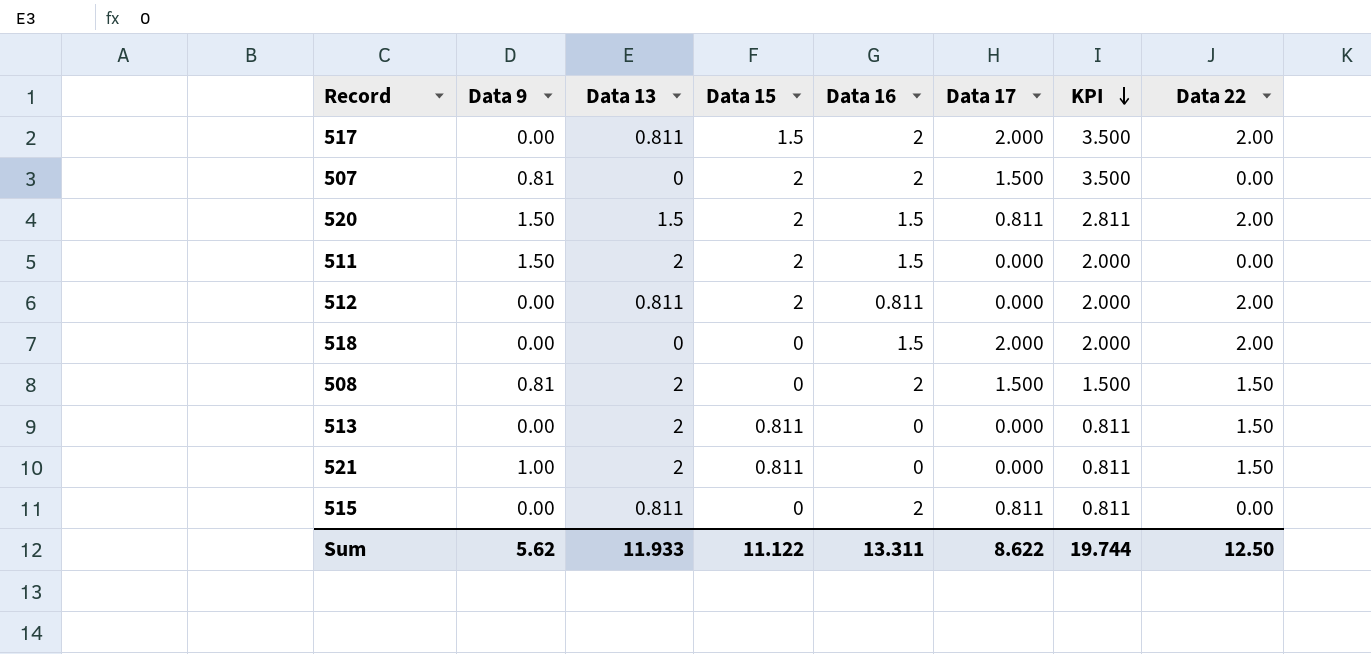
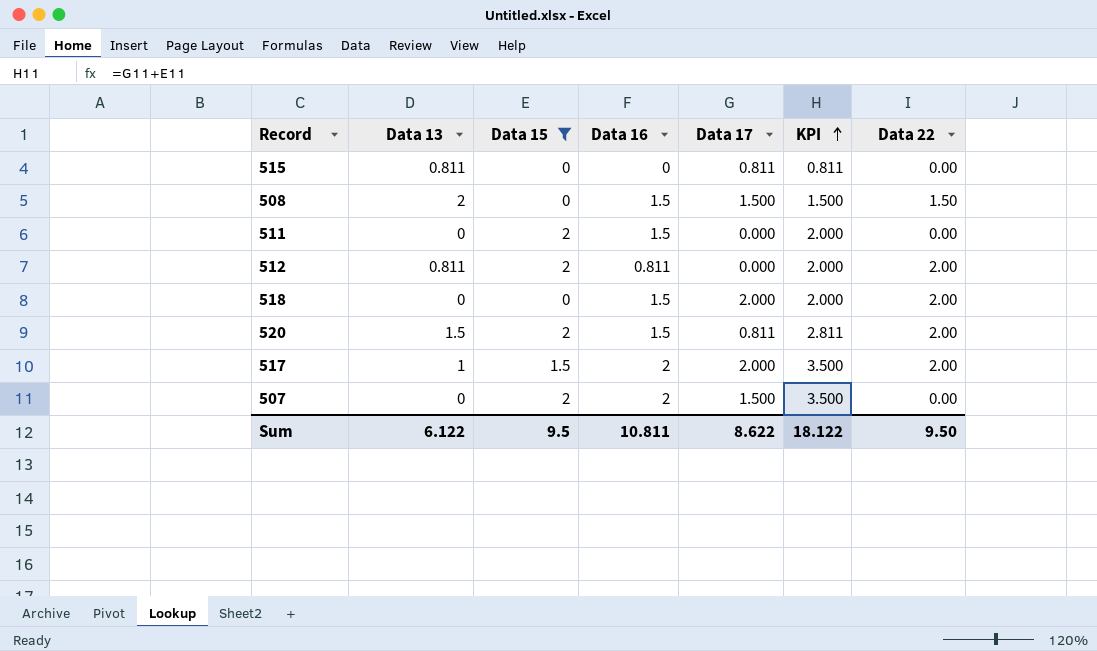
filter: none -> Data 15 != 0.811
row order: KPI descending -> KPI ascending
column Data 9 | position: 2 -> none
515 | Data 16: 2 -> 0
508 | Data 16: 2 -> 1.5
511 | Data 13: 2 -> 0
517 | Data 13: 0.811 -> 1
Sum | Data 13: 11.933 -> 6.122
Sum | Data 15: 11.122 -> 9.5
Sum | Data 16: 13.311 -> 10.811
Sum | KPI: 19.744 -> 18.122
Sum | Data 22: 12.50 -> 9.50

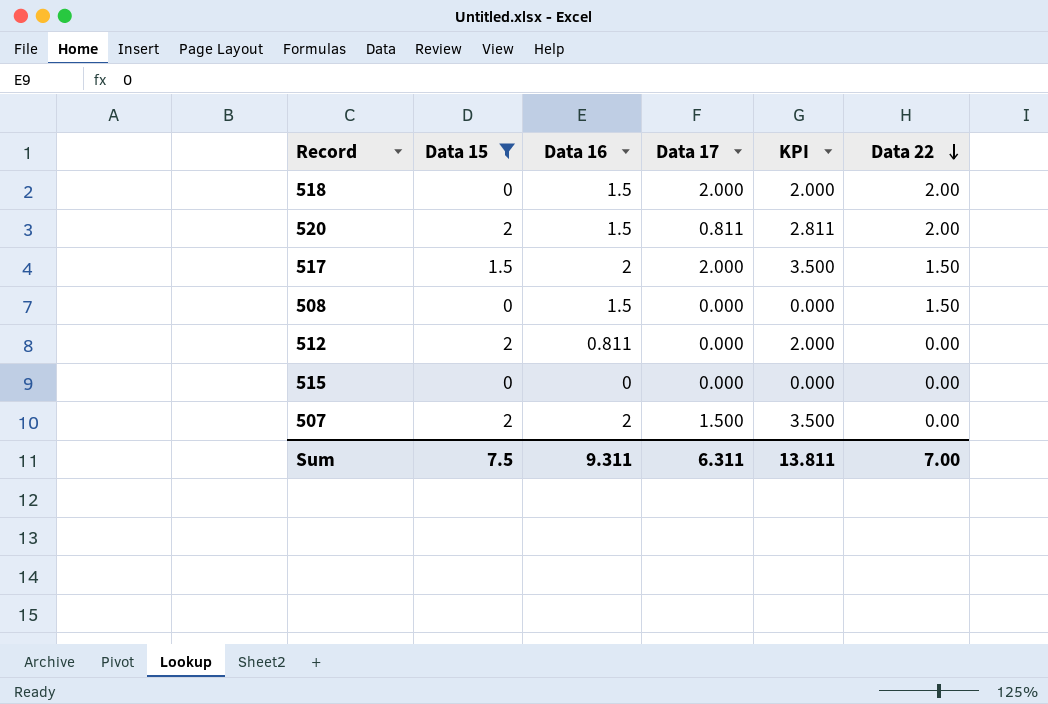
row order: KPI ascending -> Data 22 descending
column Data 13 | position: 2 -> none
row 511: 0 | 2 | 1.5 | 0.000 | 2.000 | 0.00 -> none
517 | Data 22: 2.00 -> 1.50
508 | Data 17: 1.500 -> 0.000
508 | KPI: 1.500 -> 0.000
512 | Data 22: 2.00 -> 0.00
515 | Data 17: 0.811 -> 0.000
515 | KPI: 0.811 -> 0.000
Sum | Data 15: 9.5 -> 7.5
Sum | Data 16: 10.811 -> 9.311
Sum | Data 17: 8.622 -> 6.311
Sum | KPI: 18.122 -> 13.811
Sum | Data 22: 9.50 -> 7.00

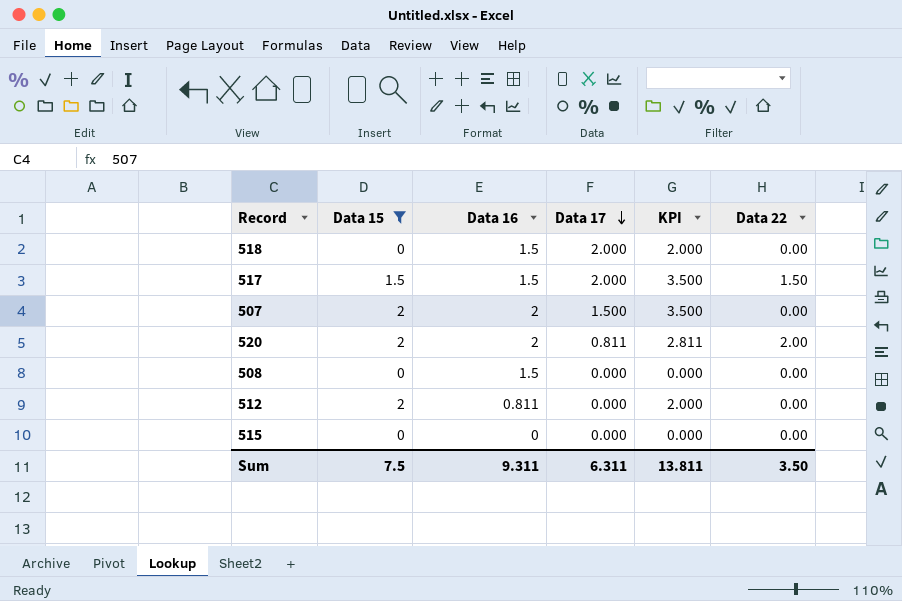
row order: Data 22 descending -> Data 17 descending
518 | Data 22: 2.00 -> 0.00
517 | Data 16: 2 -> 1.5
520 | Data 16: 1.5 -> 2
508 | Data 22: 1.50 -> 0.00
Sum | Data 22: 7.00 -> 3.50

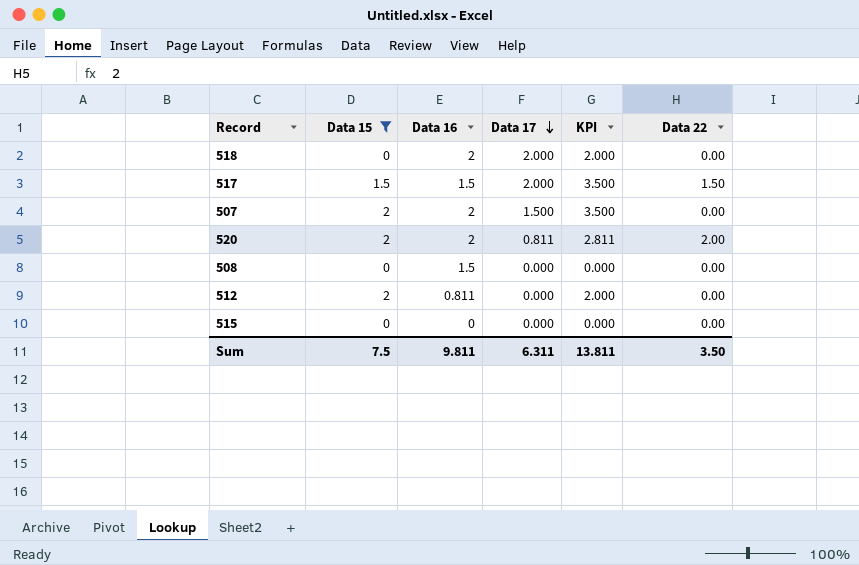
518 | Data 16: 1.5 -> 2
Sum | Data 16: 9.311 -> 9.811

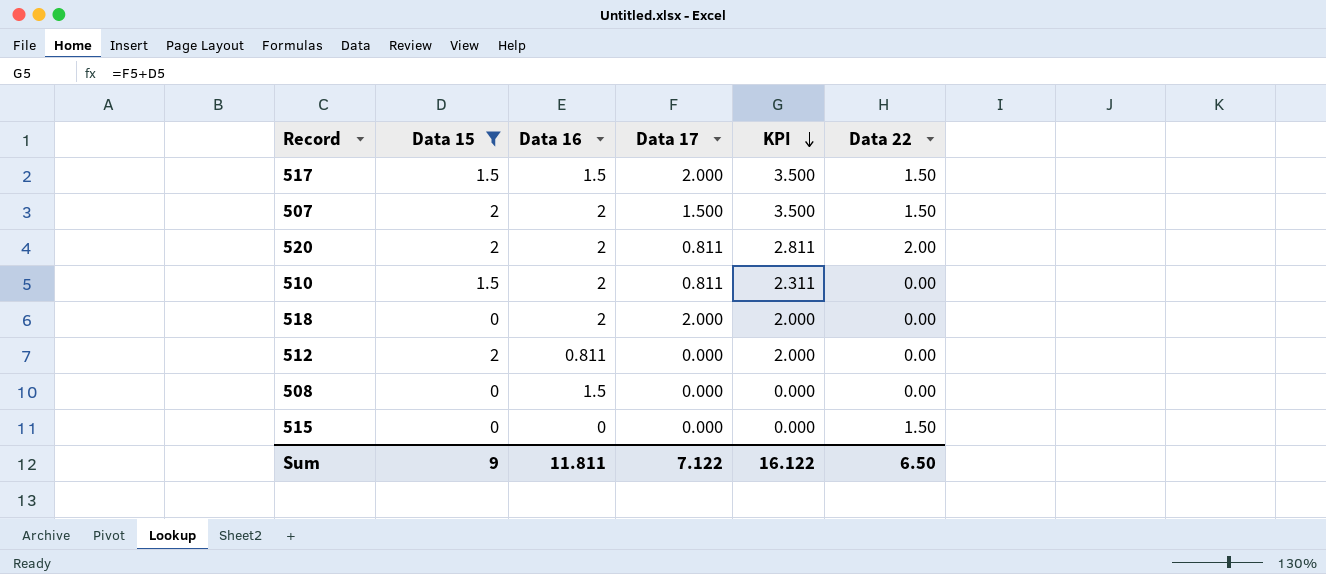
row order: Data 17 descending -> KPI descending
507 | Data 22: 0.00 -> 1.50
row 510: none -> 1.5 | 2 | 0.811 | 2.311 | 0.00
515 | Data 22: 0.00 -> 1.50
Sum | Data 15: 7.5 -> 9
Sum | Data 16: 9.811 -> 11.811
Sum | Data 17: 6.311 -> 7.122
Sum | KPI: 13.811 -> 16.122
Sum | Data 22: 3.50 -> 6.50

